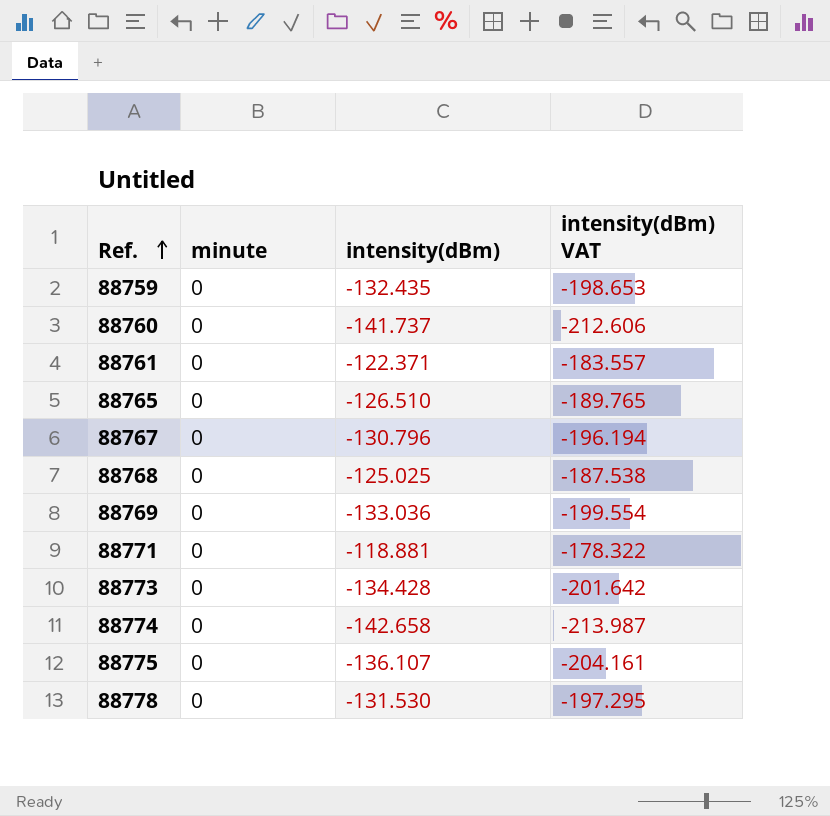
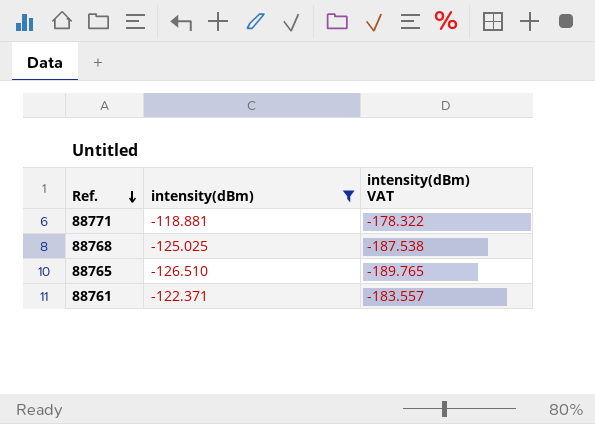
filter: none -> intensity(dBm) >= -126.510
row order: Ref. ascending -> Ref. descending
column minute | position: 2 -> none

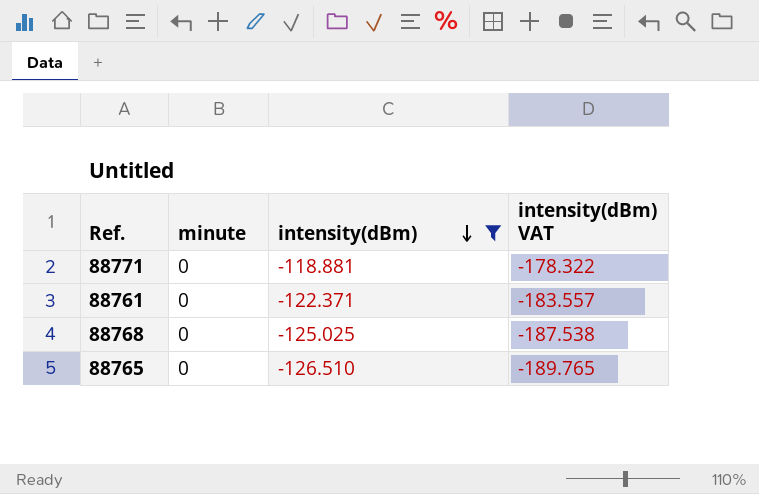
row order: Ref. descending -> intensity(dBm) descending
column minute | position: none -> 2

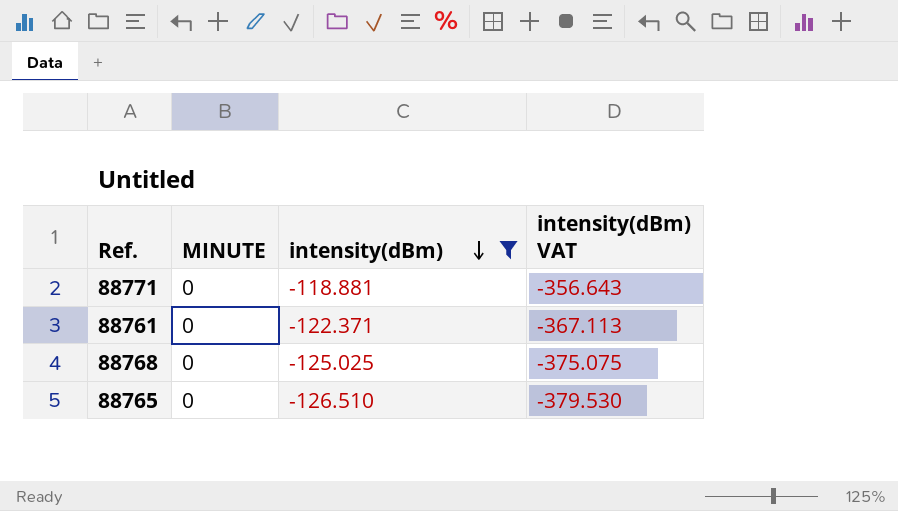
column name: minute -> MINUTE
column intensity(dBm) VAT | formula: [intensity(dBm)] * 1.5 -> [intensity(dBm)] * 3

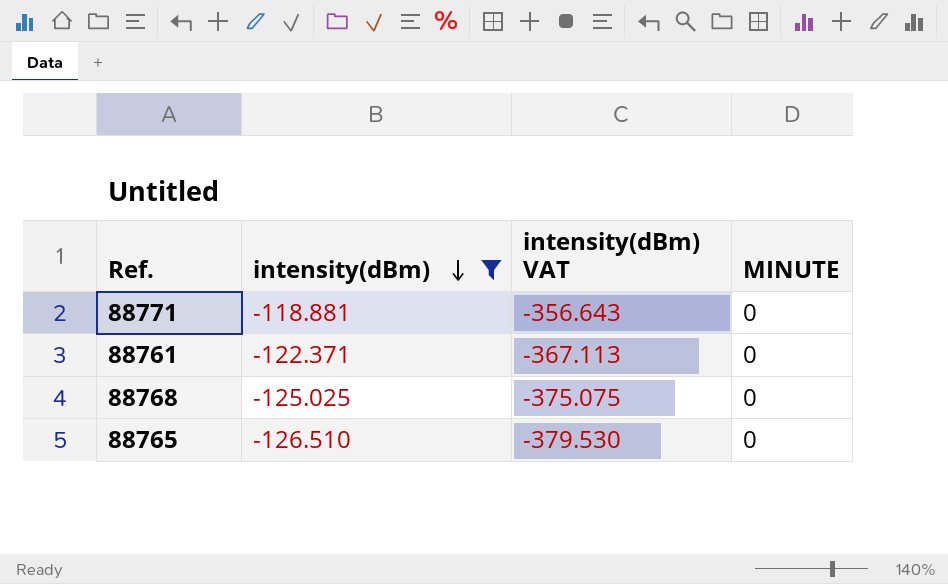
column MINUTE | position: 2 -> 4

